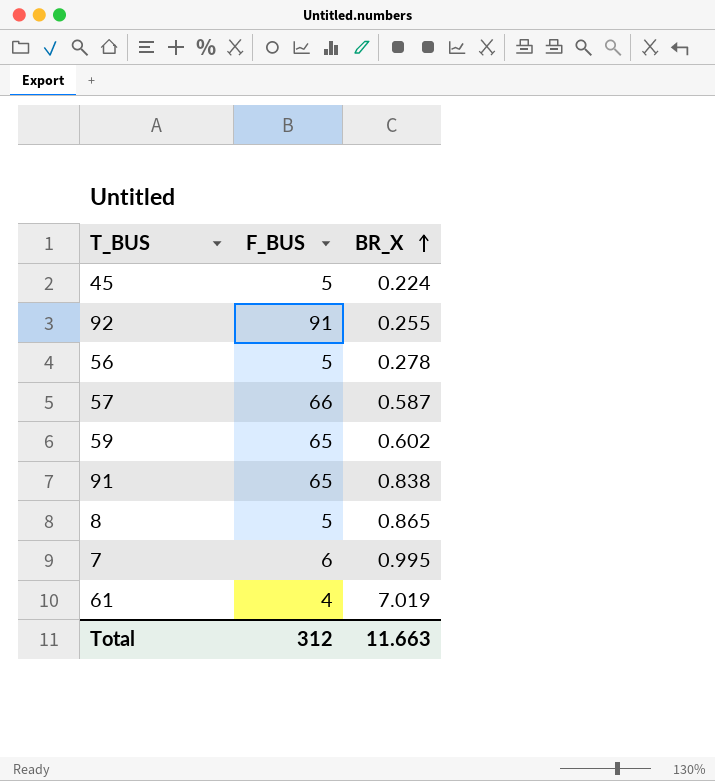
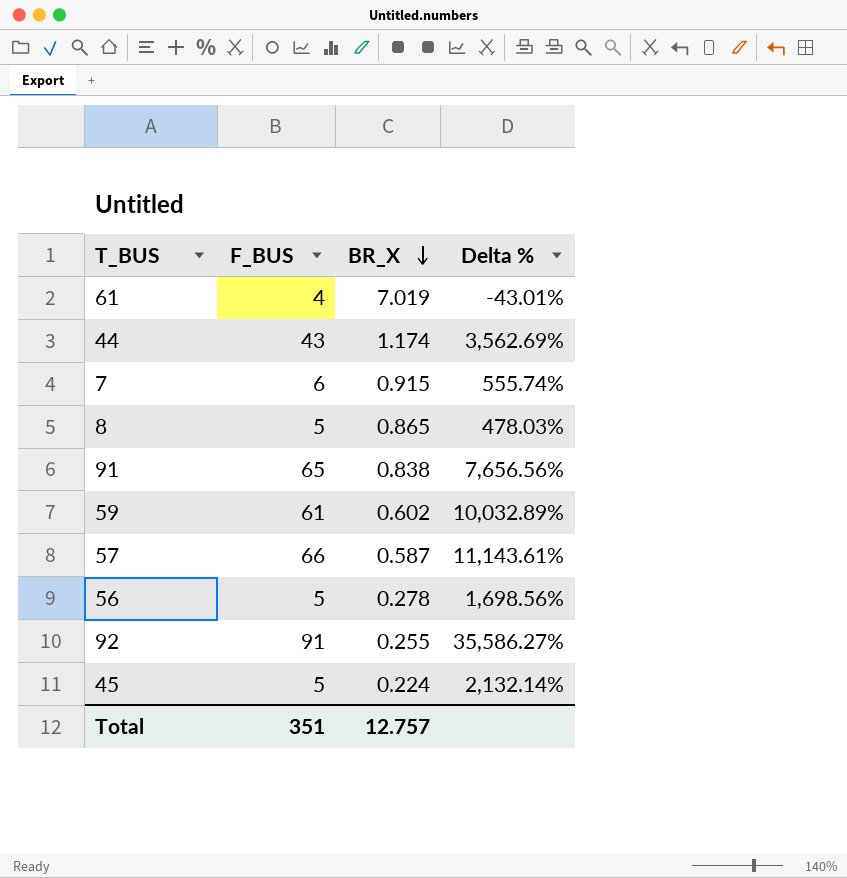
row order: BR_X ascending -> BR_X descending
column Delta % | formula: none -> ([F_BUS] - [BR_X]) / [BR_X]
row 44: none -> 43 | 1.174 | 3,562.69%
7 | BR_X: 0.995 -> 0.915
59 | F_BUS: 65 -> 61
Total | F_BUS: 312 -> 351
Total | BR_X: 11.663 -> 12.757

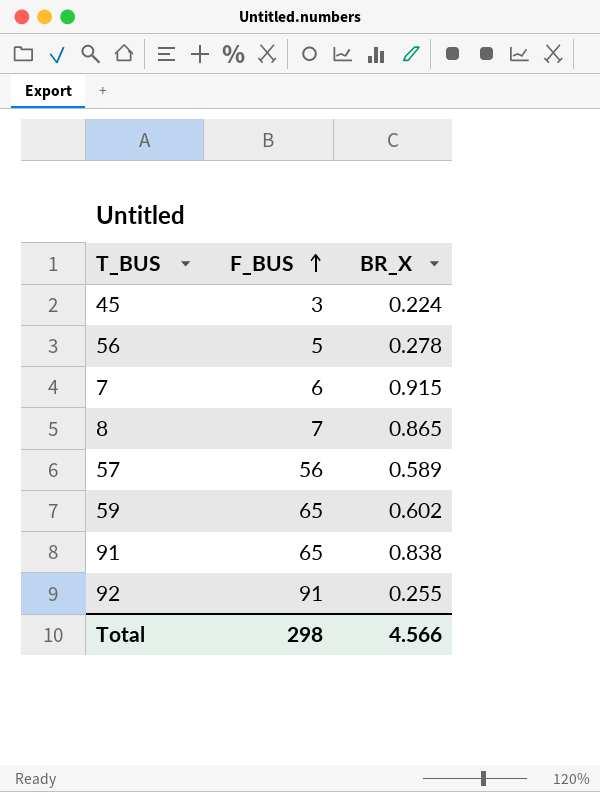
row order: BR_X descending -> F_BUS ascending
column Delta % | formula: ([F_BUS] - [BR_X]) / [BR_X] -> none
row 61: 4 | 7.019 | -43.01% -> none
row 44: 43 | 1.174 | 3,562.69% -> none
45 | F_BUS: 5 -> 3
8 | F_BUS: 5 -> 7
57 | F_BUS: 66 -> 56
57 | BR_X: 0.587 -> 0.589
59 | F_BUS: 61 -> 65
Total | F_BUS: 351 -> 298
Total | BR_X: 12.757 -> 4.566

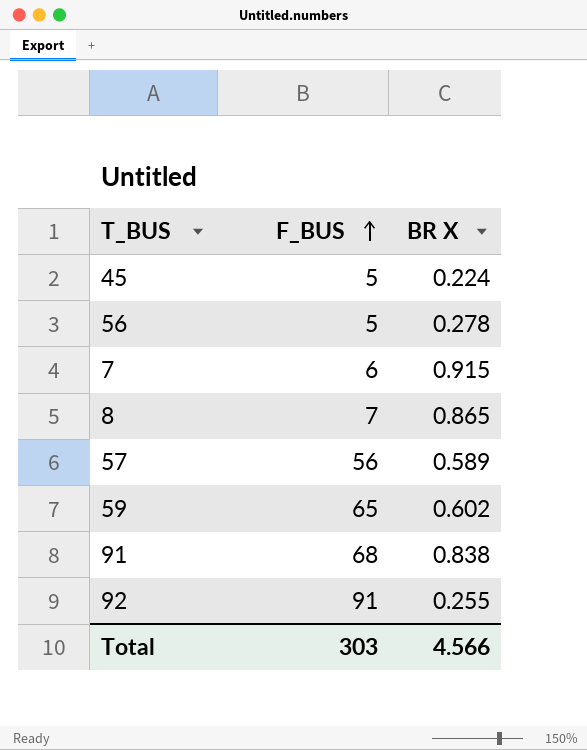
column name: BR_X -> BR X
45 | F_BUS: 3 -> 5
91 | F_BUS: 65 -> 68
Total | F_BUS: 298 -> 303

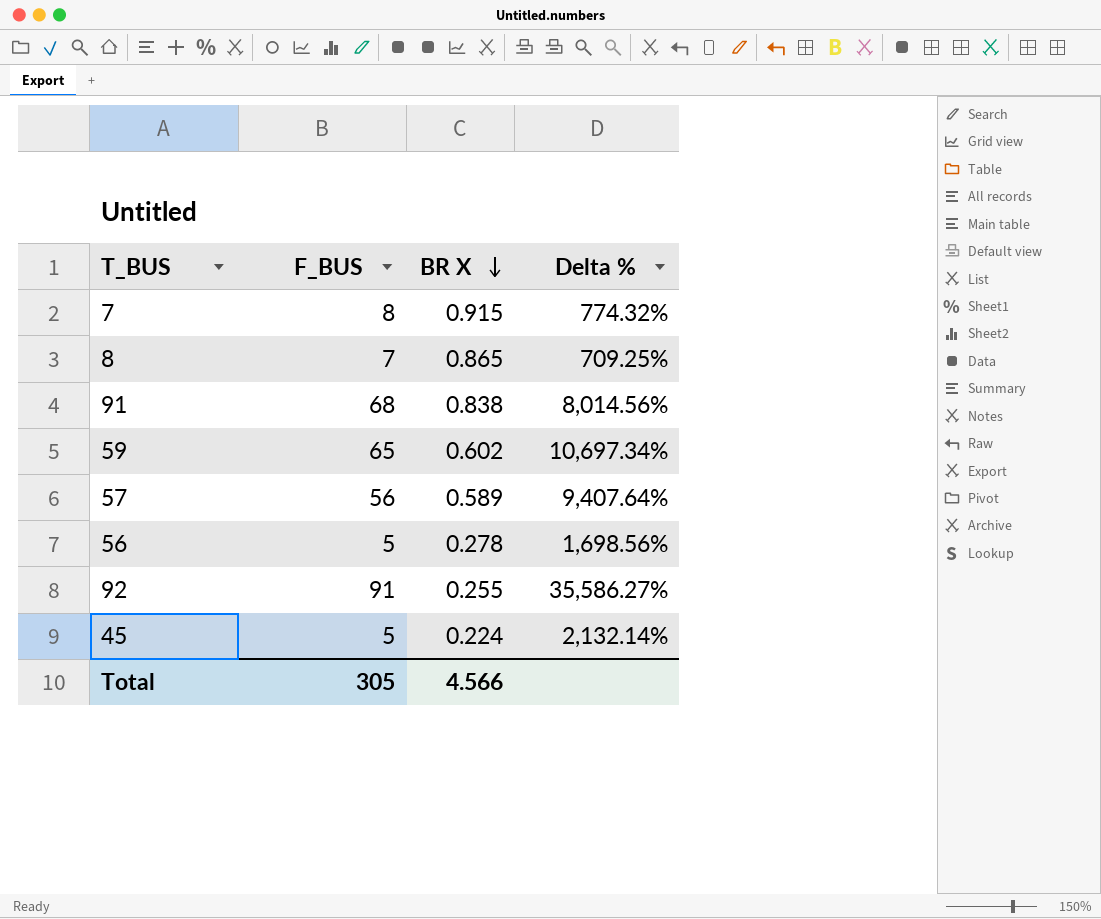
row order: F_BUS ascending -> BR X descending
column Delta % | formula: none -> ([F_BUS] - [BR X]) / [BR X]
7 | F_BUS: 6 -> 8
Total | F_BUS: 303 -> 305

